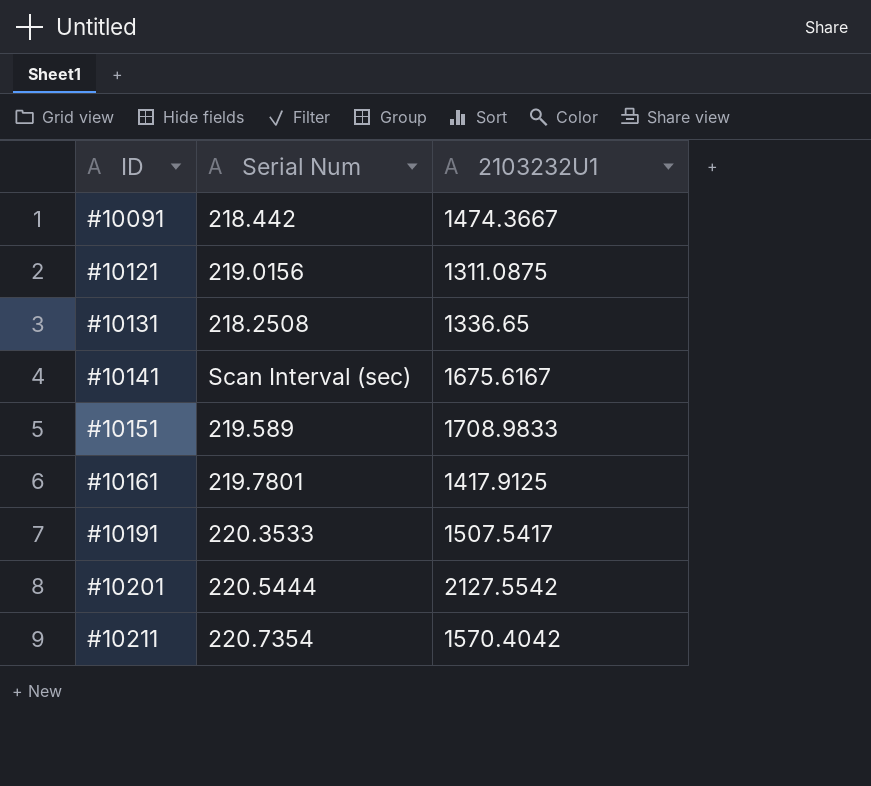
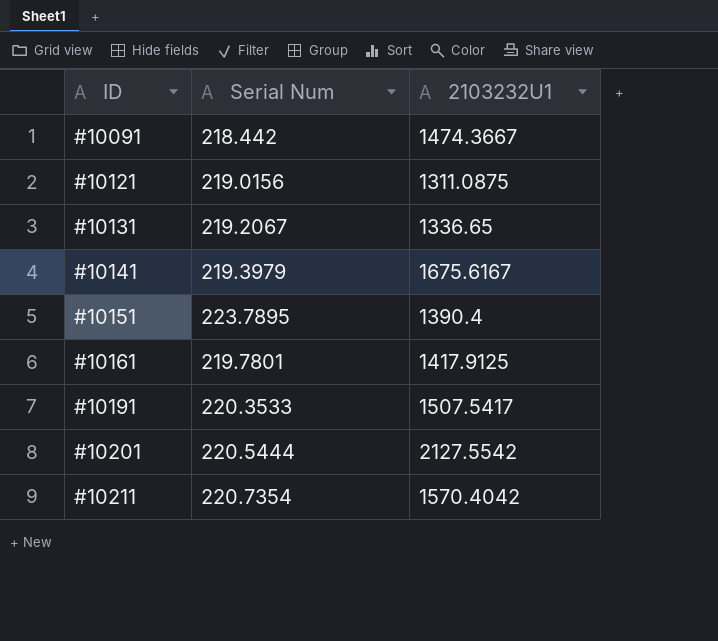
#10131 | Serial Num: 218.2508 -> 219.2067
#10141 | Serial Num: Scan Interval (sec) -> 219.3979
#10151 | Serial Num: 219.589 -> 223.7895
#10151 | 2103232U1: 1708.9833 -> 1390.4

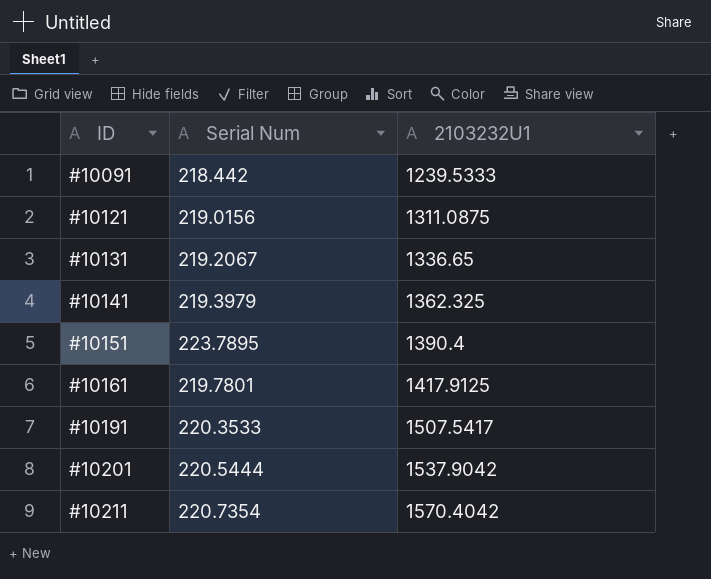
#10091 | 2103232U1: 1474.3667 -> 1239.5333
#10141 | 2103232U1: 1675.6167 -> 1362.325
#10201 | 2103232U1: 2127.5542 -> 1537.9042

